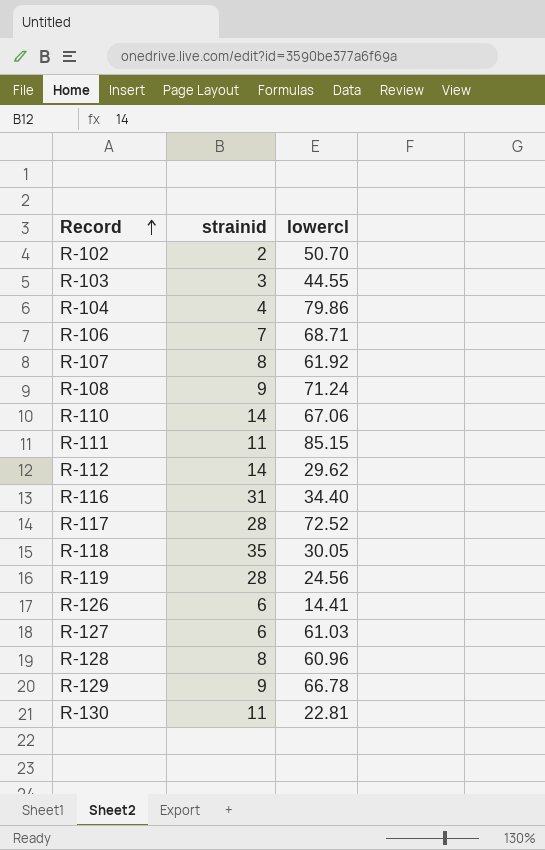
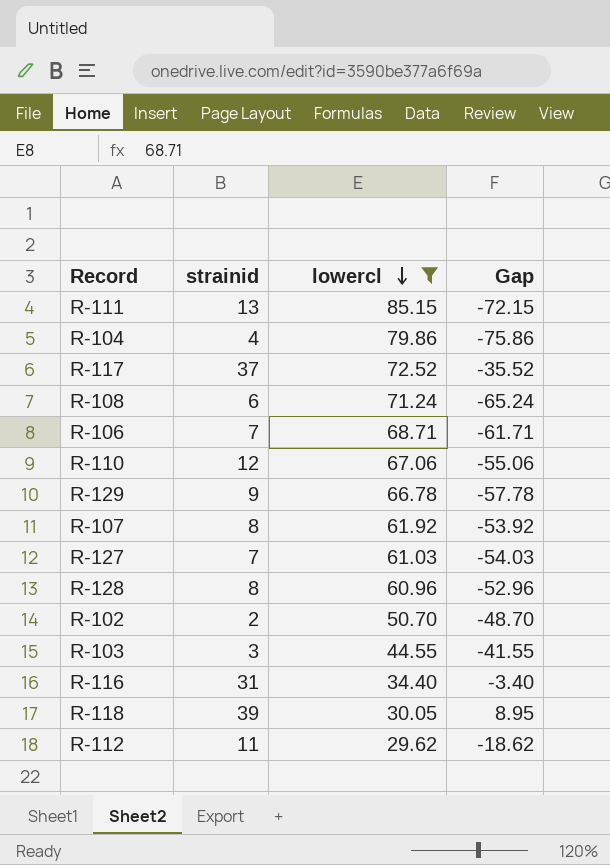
filter: none -> lowercl >= 29.62
row order: Record ascending -> lowercl descending
column Gap | formula: none -> [strainid] - [lowercl]
R-111 | strainid: 11 -> 13
R-117 | strainid: 28 -> 37
R-108 | strainid: 9 -> 6
R-110 | strainid: 14 -> 12
R-127 | strainid: 6 -> 7
R-118 | strainid: 35 -> 39
R-112 | strainid: 14 -> 11

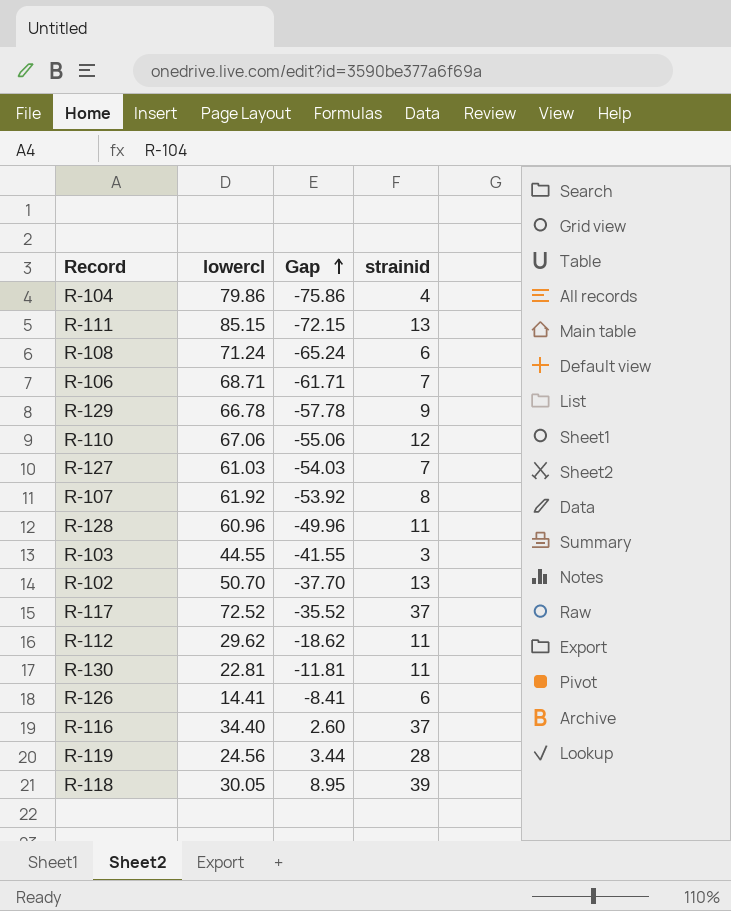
filter: lowercl >= 29.62 -> none
row order: lowercl descending -> Gap ascending
column strainid | position: 2 -> 4
R-128 | Gap: -52.96 -> -49.96
R-128 | strainid: 8 -> 11
R-102 | Gap: -48.70 -> -37.70
R-102 | strainid: 2 -> 13
R-116 | Gap: -3.40 -> 2.60
R-116 | strainid: 31 -> 37

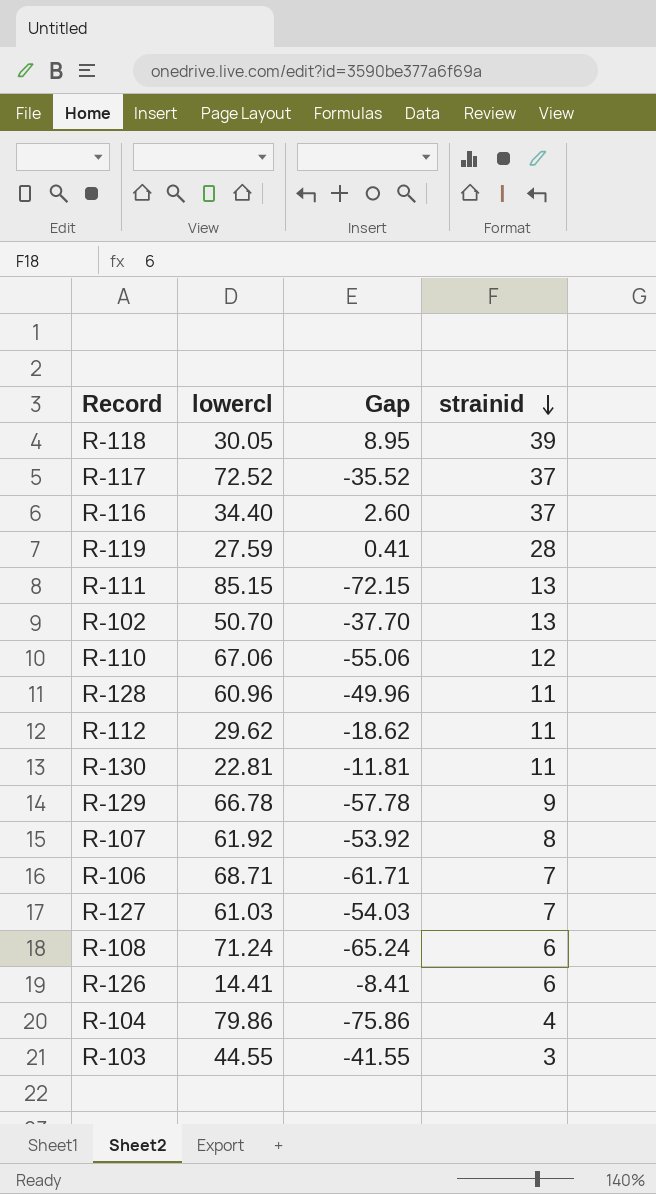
row order: Gap ascending -> strainid descending
R-119 | lowercl: 24.56 -> 27.59
R-119 | Gap: 3.44 -> 0.41

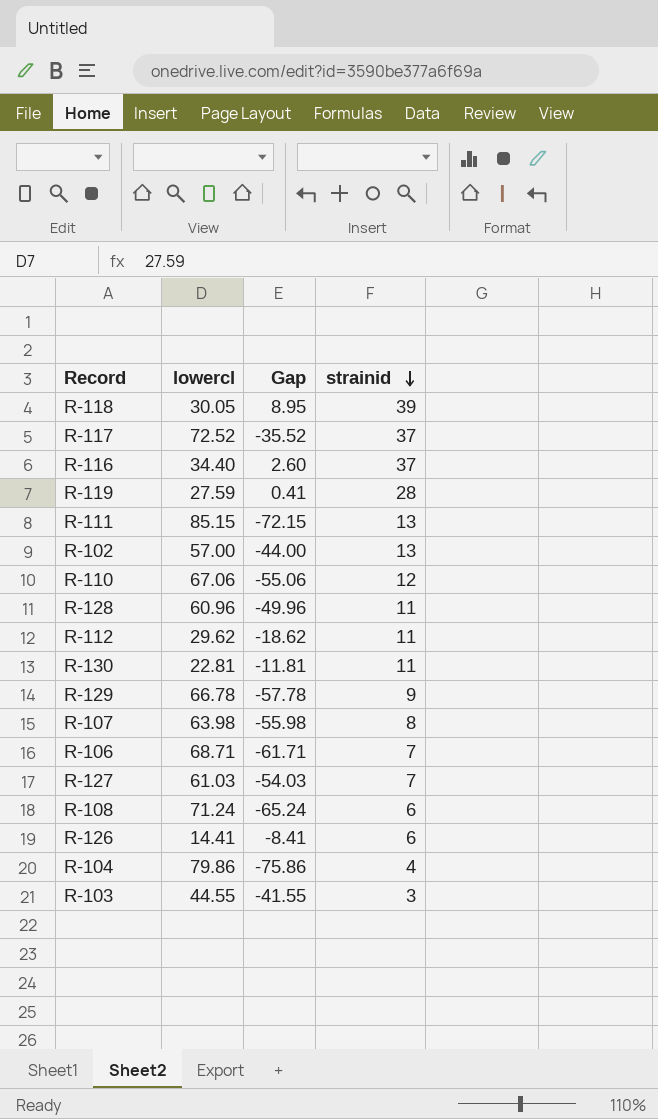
R-102 | lowercl: 50.70 -> 57.00
R-102 | Gap: -37.70 -> -44.00
R-107 | lowercl: 61.92 -> 63.98
R-107 | Gap: -53.92 -> -55.98

